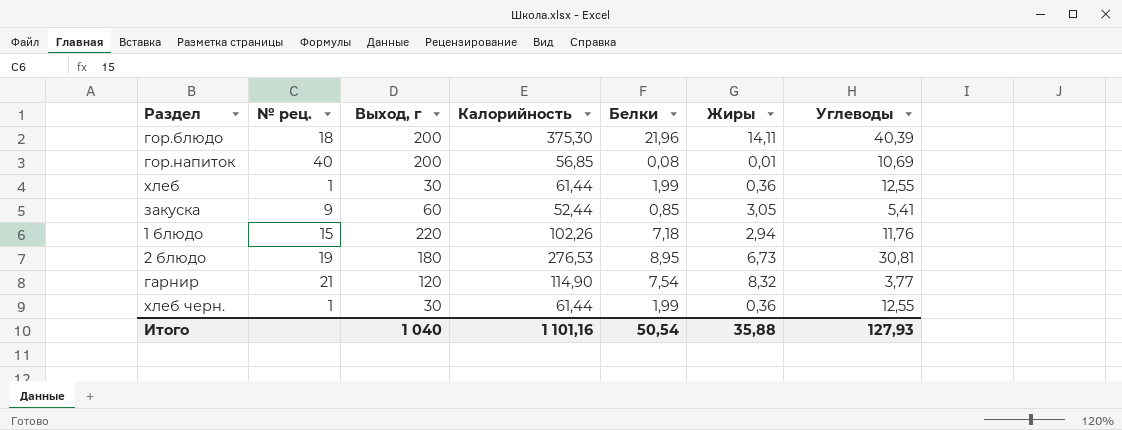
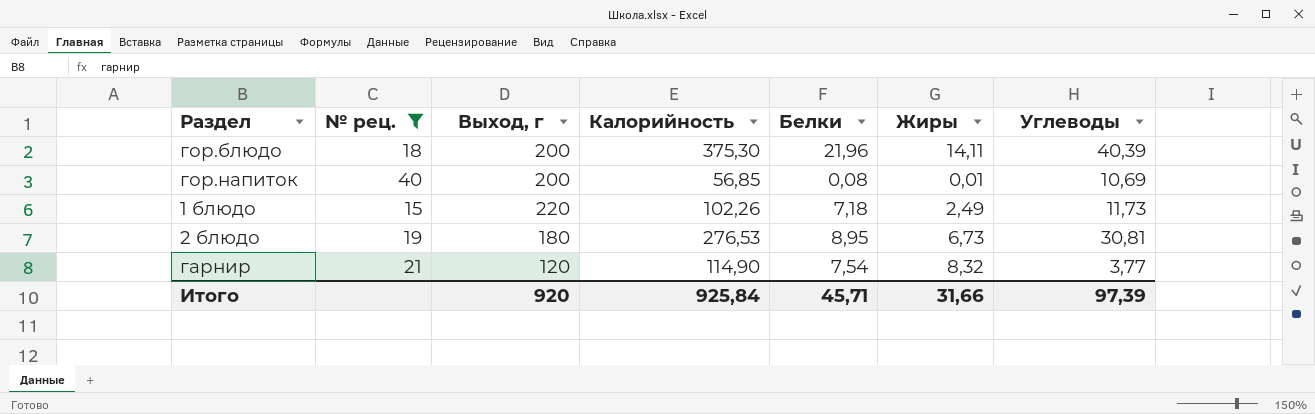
filter: none -> № рец. >= 15
1 блюдо | Жиры: 2,94 -> 2,49
1 блюдо | Углеводы: 11,76 -> 11,73
Итого | Выход, г: 1 040 -> 920
Итого | Калорийность: 1 101,16 -> 925,84
Итого | Белки: 50,54 -> 45,71
Итого | Жиры: 35,88 -> 31,66
Итого | Углеводы: 127,93 -> 97,39

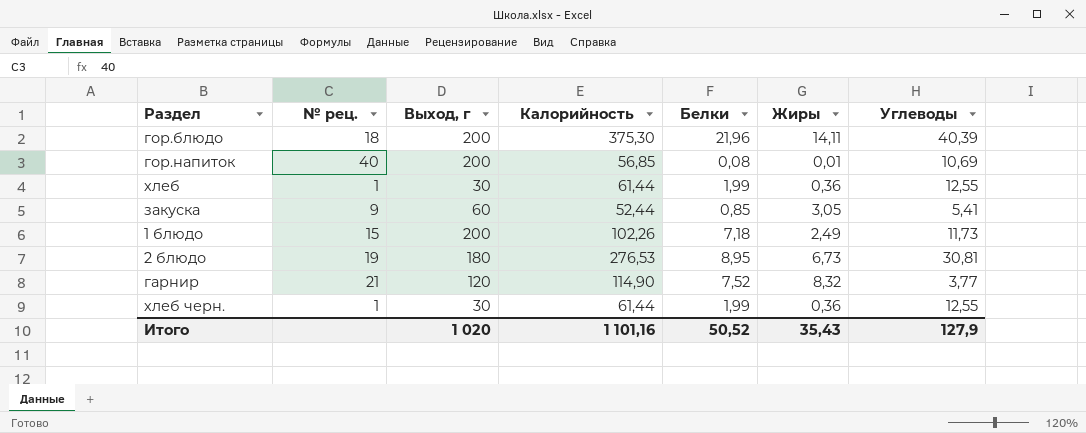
filter: № рец. >= 15 -> none
1 блюдо | Выход, г: 220 -> 200
гарнир | Белки: 7,54 -> 7,52
Итого | Выход, г: 920 -> 1 020
Итого | Калорийность: 925,84 -> 1 101,16
Итого | Белки: 45,71 -> 50,52
Итого | Жиры: 31,66 -> 35,43
Итого | Углеводы: 97,39 -> 127,9

